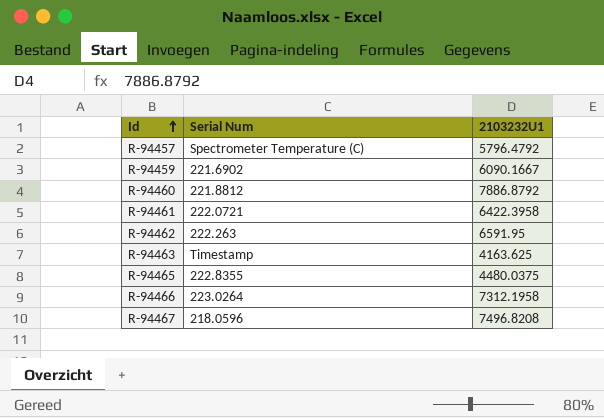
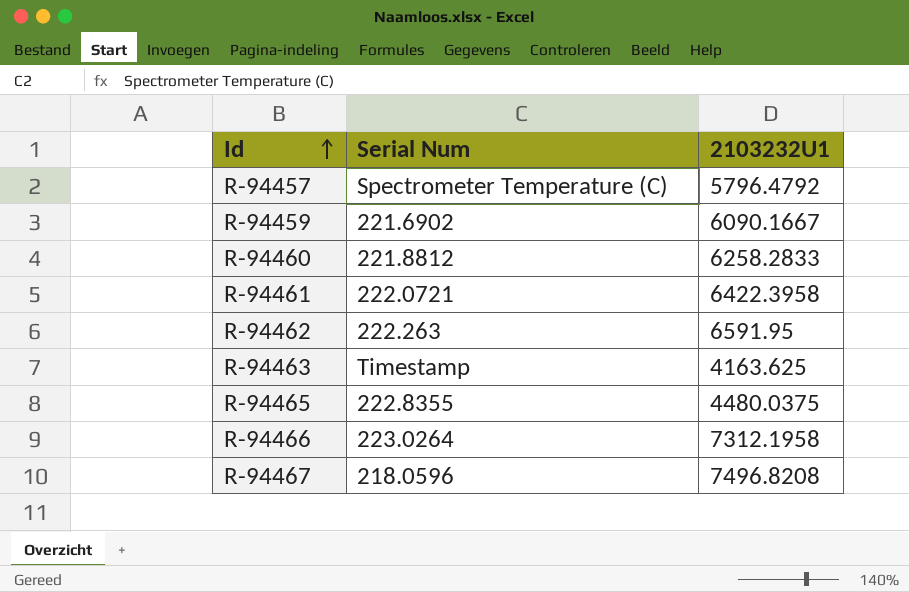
R-94460 | 2103232U1: 7886.8792 -> 6258.2833

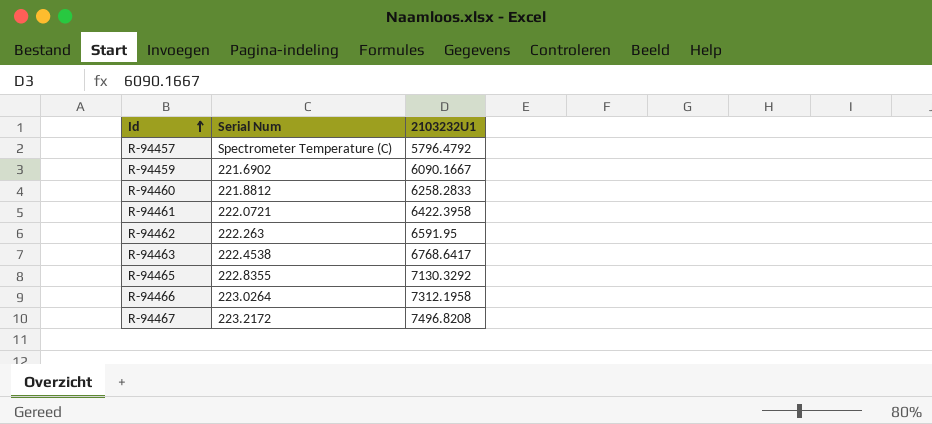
R-94463 | Serial Num: Timestamp -> 222.4538
R-94463 | 2103232U1: 4163.625 -> 6768.6417
R-94465 | 2103232U1: 4480.0375 -> 7130.3292
R-94467 | Serial Num: 218.0596 -> 223.2172

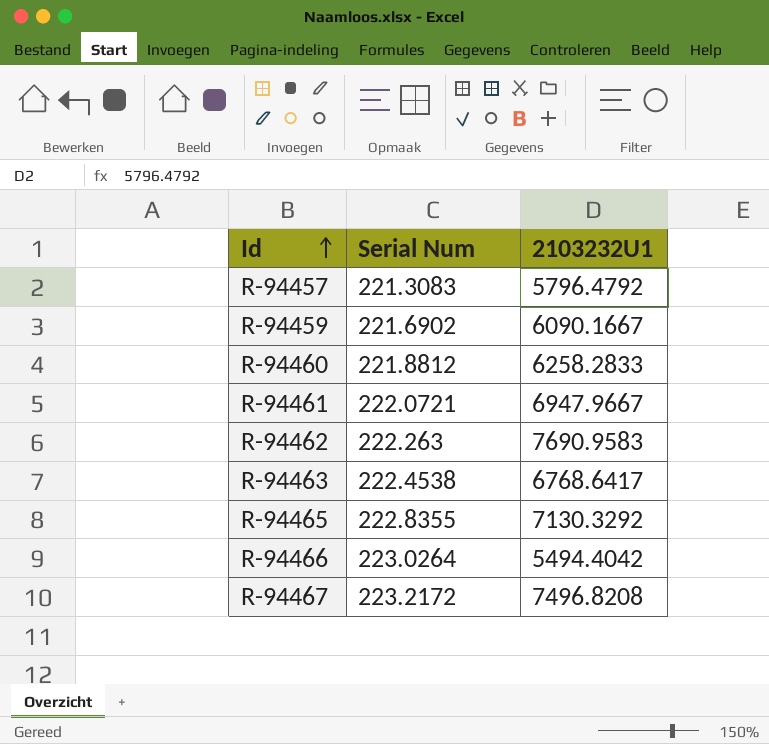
R-94457 | Serial Num: Spectrometer Temperature (C) -> 221.3083
R-94461 | 2103232U1: 6422.3958 -> 6947.9667
R-94462 | 2103232U1: 6591.95 -> 7690.9583
R-94466 | 2103232U1: 7312.1958 -> 5494.4042

